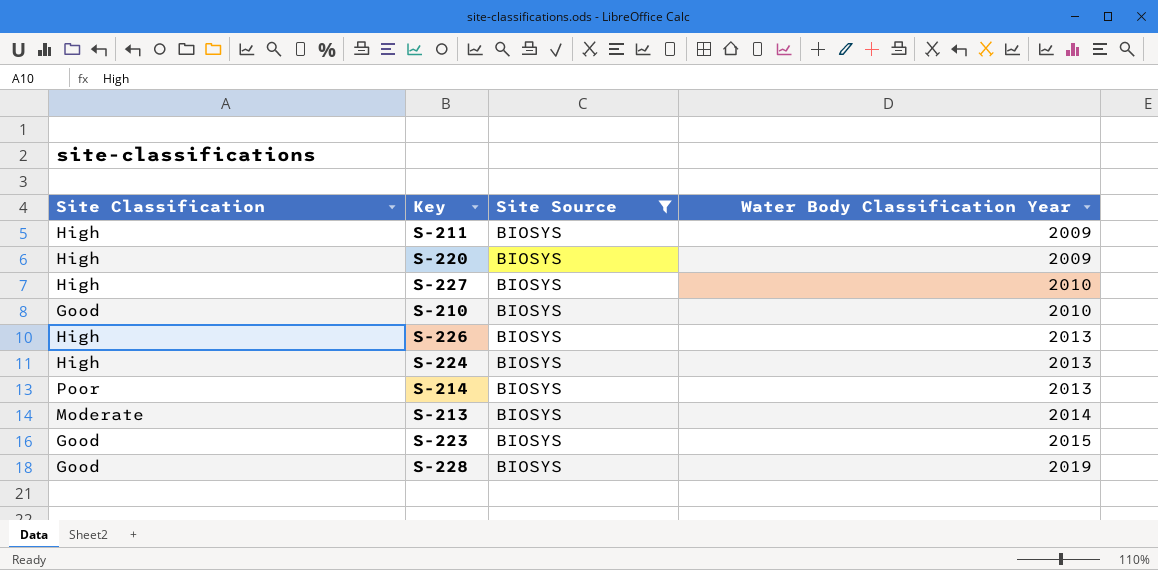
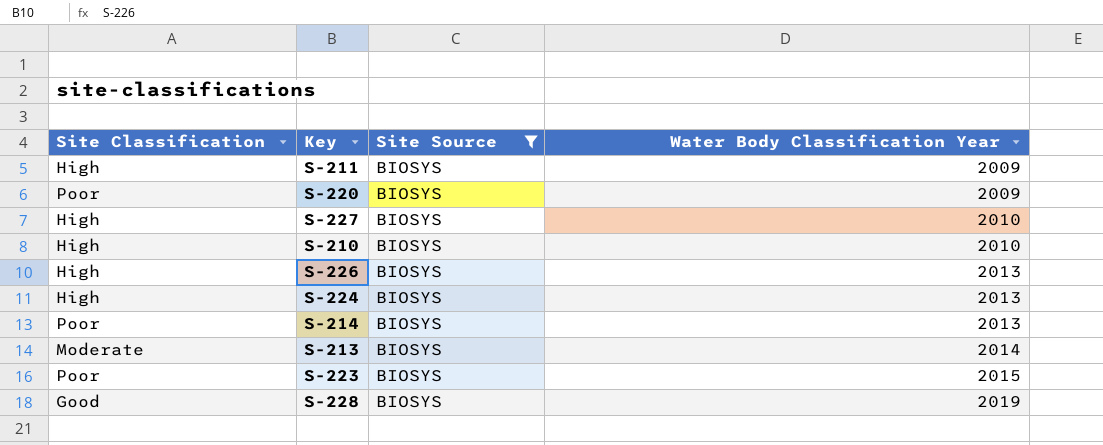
S-220 | Site Classification: High -> Poor
S-210 | Site Classification: Good -> High
S-223 | Site Classification: Good -> Poor

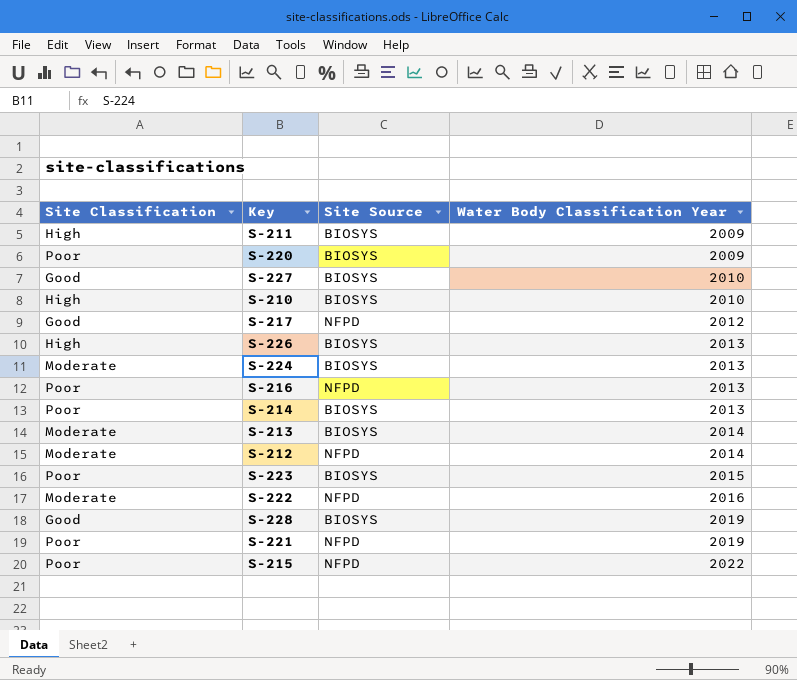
filter: Site Source = BIOSYS -> none
S-227 | Site Classification: High -> Good
S-224 | Site Classification: High -> Moderate

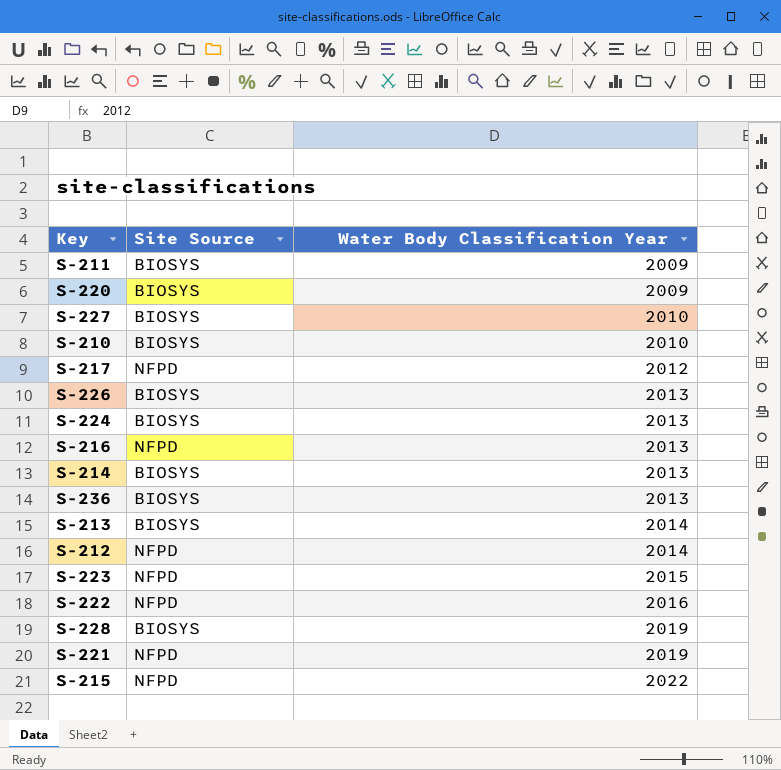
column Site Classification | position: 1 -> none
row S-236: none -> BIOSYS | 2013
S-223 | Site Source: BIOSYS -> NFPD

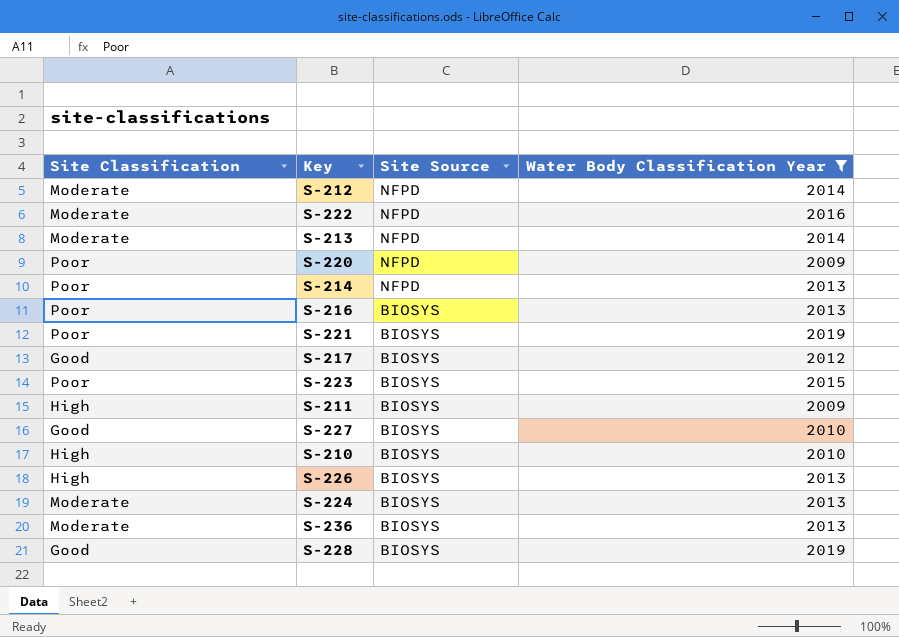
filter: none -> Water Body Classification Year != 2022
row order: Water Body Classification Year ascending -> Site Source descending
column Site Classification | position: none -> 1
S-213 | Site Source: BIOSYS -> NFPD
S-220 | Site Source: BIOSYS -> NFPD
S-214 | Site Source: BIOSYS -> NFPD
S-216 | Site Source: NFPD -> BIOSYS
S-221 | Site Source: NFPD -> BIOSYS
S-217 | Site Source: NFPD -> BIOSYS
S-223 | Site Source: NFPD -> BIOSYS

